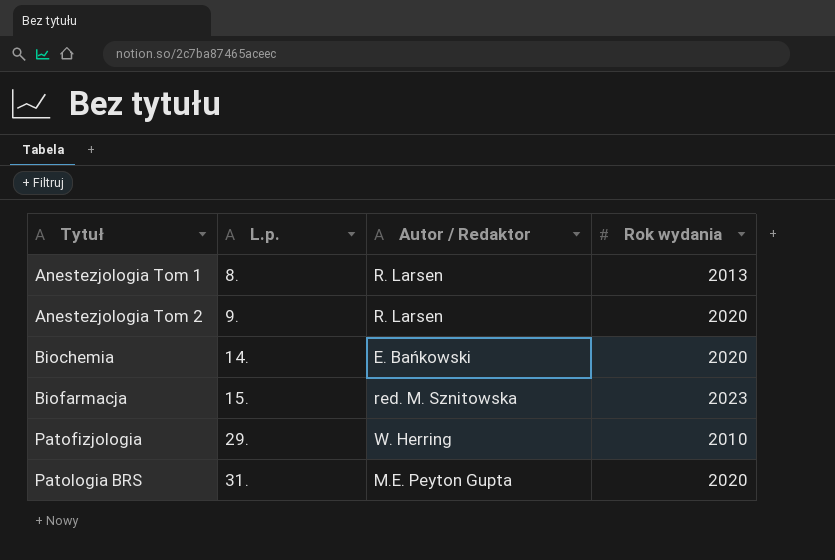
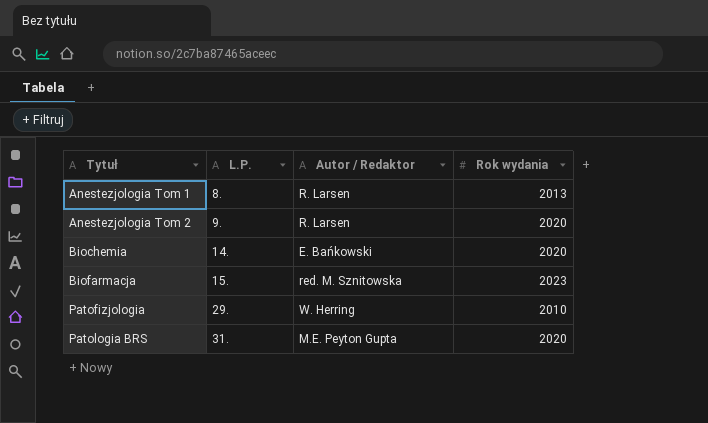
column name: L.p. -> L.P.

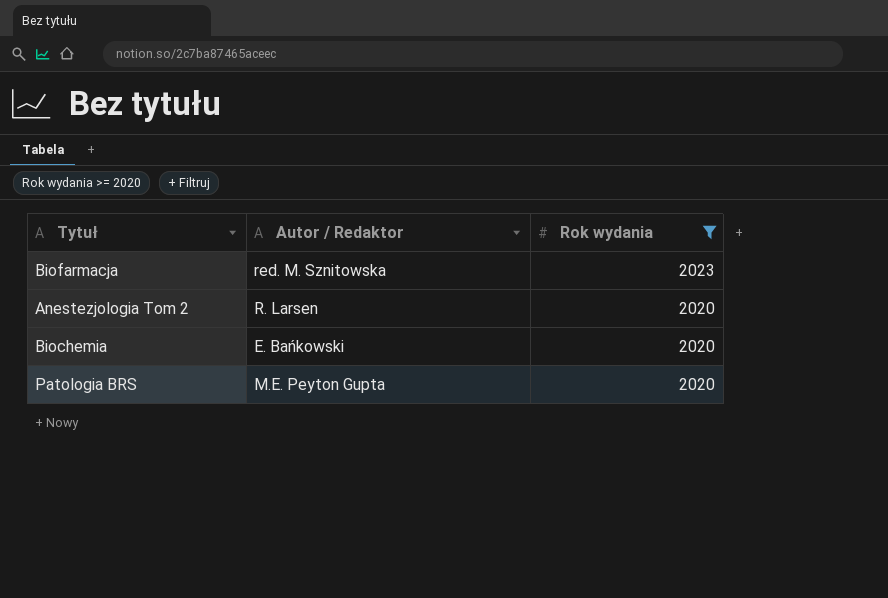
filter: none -> Rok wydania >= 2020
row order: Tytuł ascending -> Rok wydania descending
column L.P. | position: 2 -> none

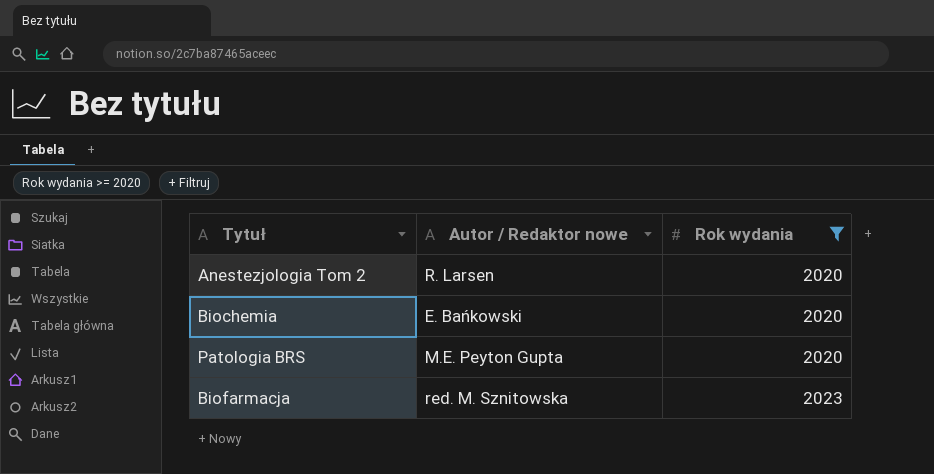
row order: Rok wydania descending -> Rok wydania ascending
column name: Autor / Redaktor -> Autor / Redaktor nowe

